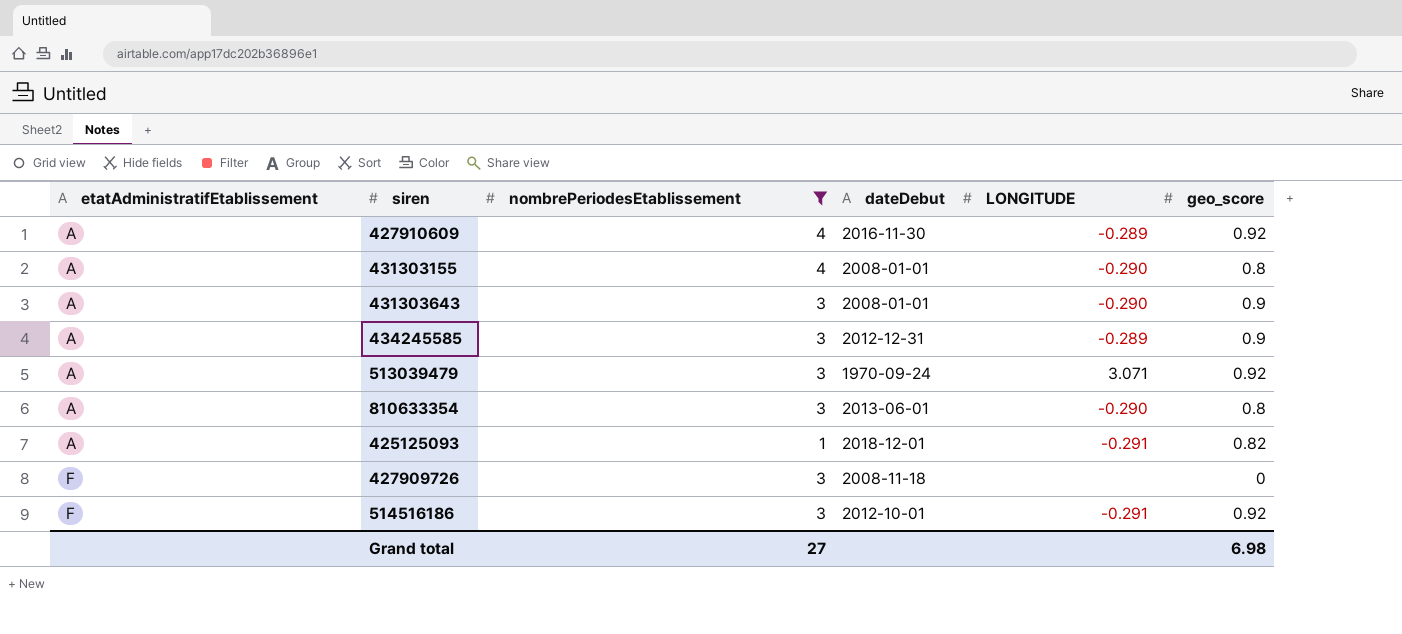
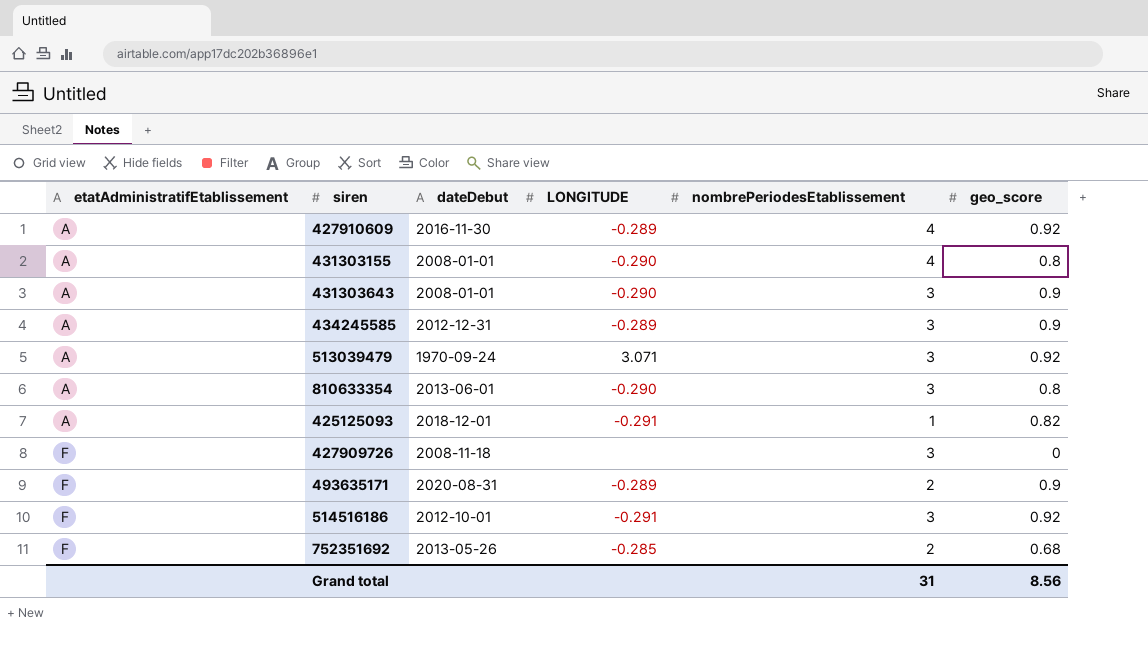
filter: nombrePeriodesEtablissement != 2 -> none
column nombrePeriodesEtablissement | position: 3 -> 5
Grand total | nombrePeriodesEtablissement: 27 -> 31
Grand total | geo_score: 6.98 -> 8.56

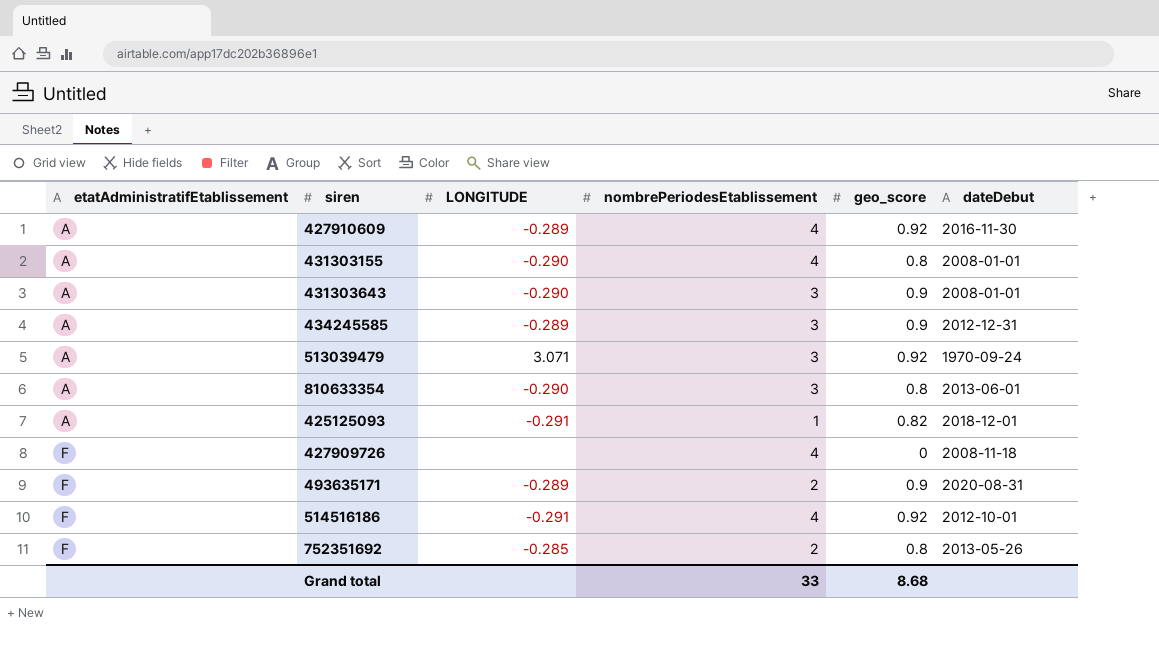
column dateDebut | position: 3 -> 6
427909726 | nombrePeriodesEtablissement: 3 -> 4
514516186 | nombrePeriodesEtablissement: 3 -> 4
752351692 | geo_score: 0.68 -> 0.8
Grand total | nombrePeriodesEtablissement: 31 -> 33
Grand total | geo_score: 8.56 -> 8.68

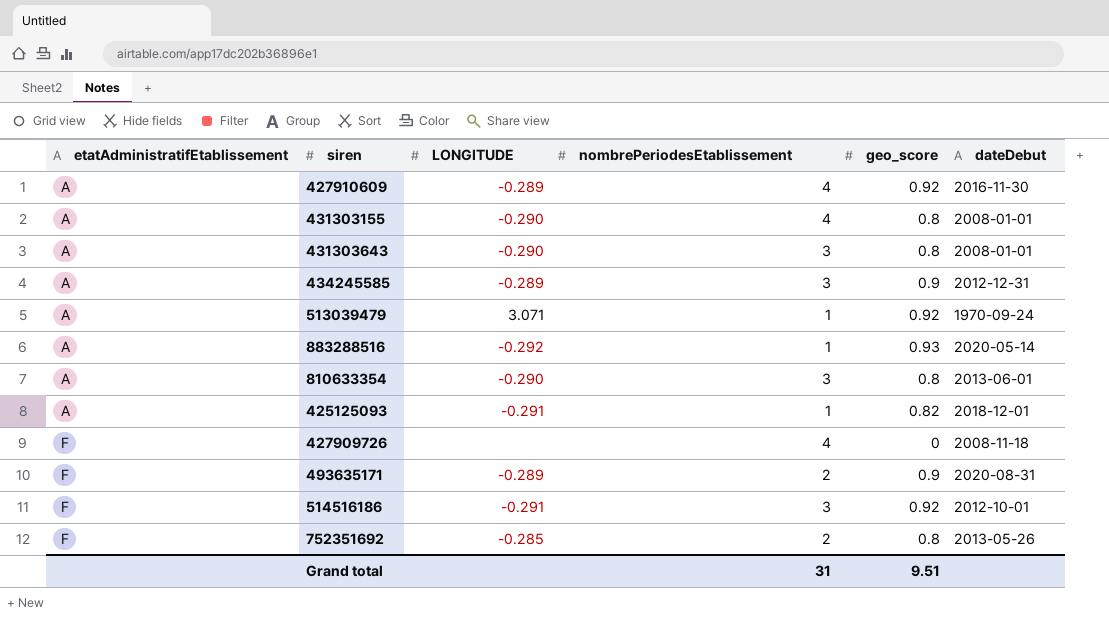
431303643 | geo_score: 0.9 -> 0.8
513039479 | nombrePeriodesEtablissement: 3 -> 1
row 883288516: none -> A | -0.292 | 1 | 0.93 | 2020-05-14
514516186 | nombrePeriodesEtablissement: 4 -> 3
Grand total | nombrePeriodesEtablissement: 33 -> 31
Grand total | geo_score: 8.68 -> 9.51

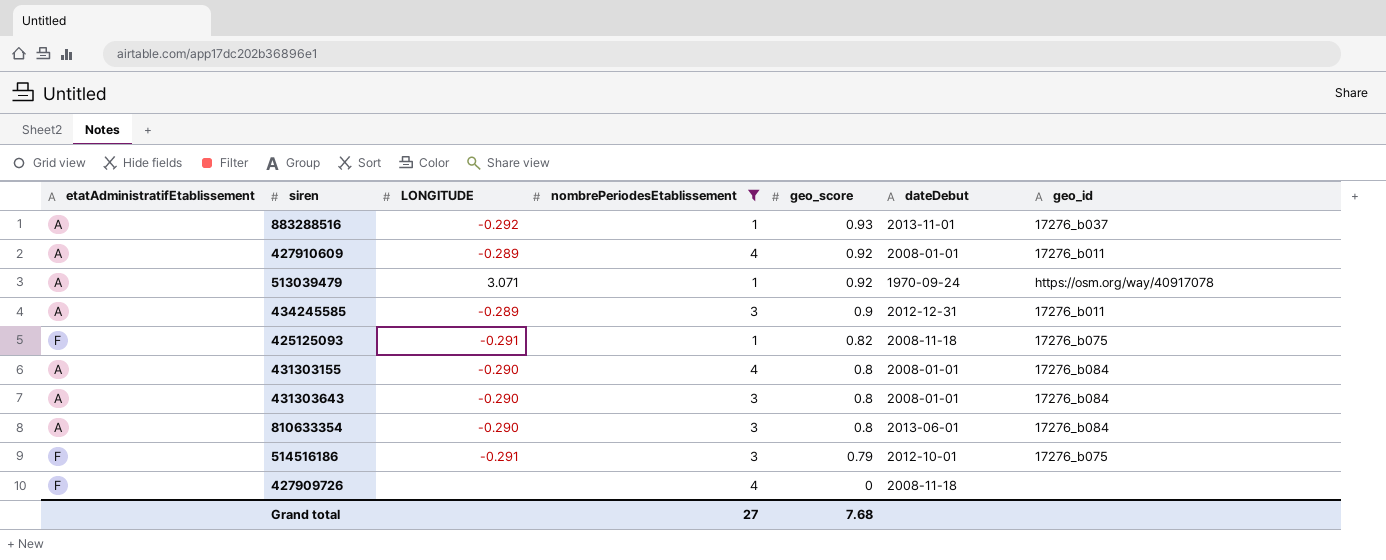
filter: none -> nombrePeriodesEtablissement != 2
row order: etatAdministratifEtablissement ascending -> geo_score descending
column geo_id | position: none -> 7
883288516 | dateDebut: 2020-05-14 -> 2013-11-01
427910609 | dateDebut: 2016-11-30 -> 2008-01-01
425125093 | etatAdministratifEtablissement: A -> F
425125093 | dateDebut: 2018-12-01 -> 2008-11-18
514516186 | geo_score: 0.92 -> 0.79
Grand total | nombrePeriodesEtablissement: 31 -> 27
Grand total | geo_score: 9.51 -> 7.68

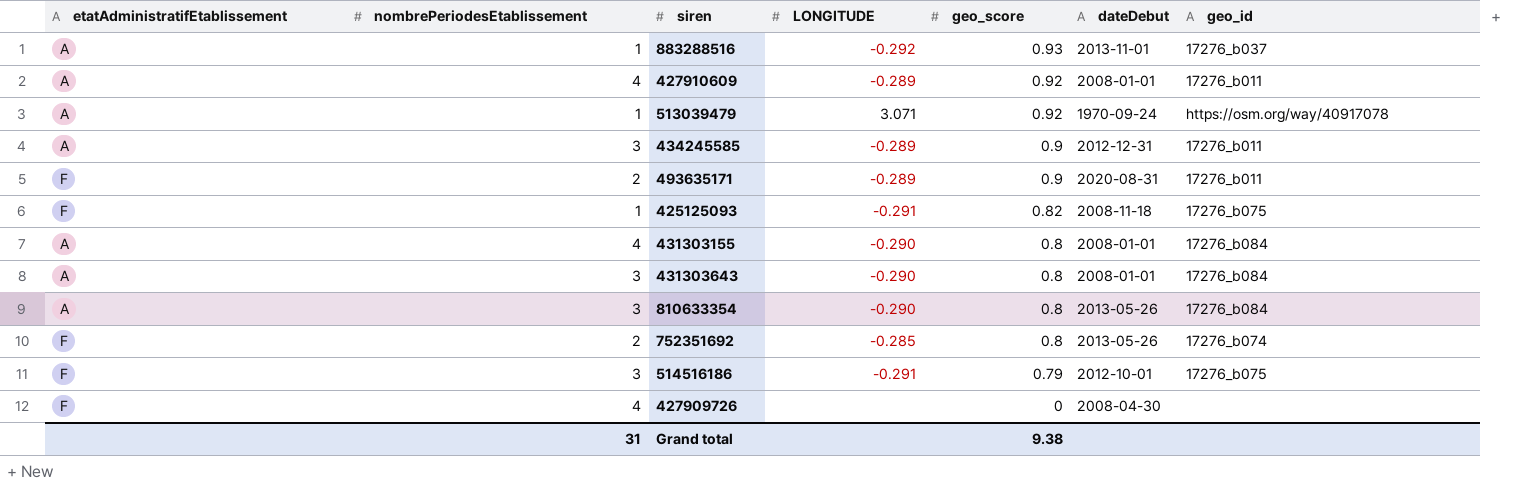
filter: nombrePeriodesEtablissement != 2 -> none
column nombrePeriodesEtablissement | position: 4 -> 2
810633354 | dateDebut: 2013-06-01 -> 2013-05-26
427909726 | dateDebut: 2008-11-18 -> 2008-04-30
Grand total | nombrePeriodesEtablissement: 27 -> 31
Grand total | geo_score: 7.68 -> 9.38

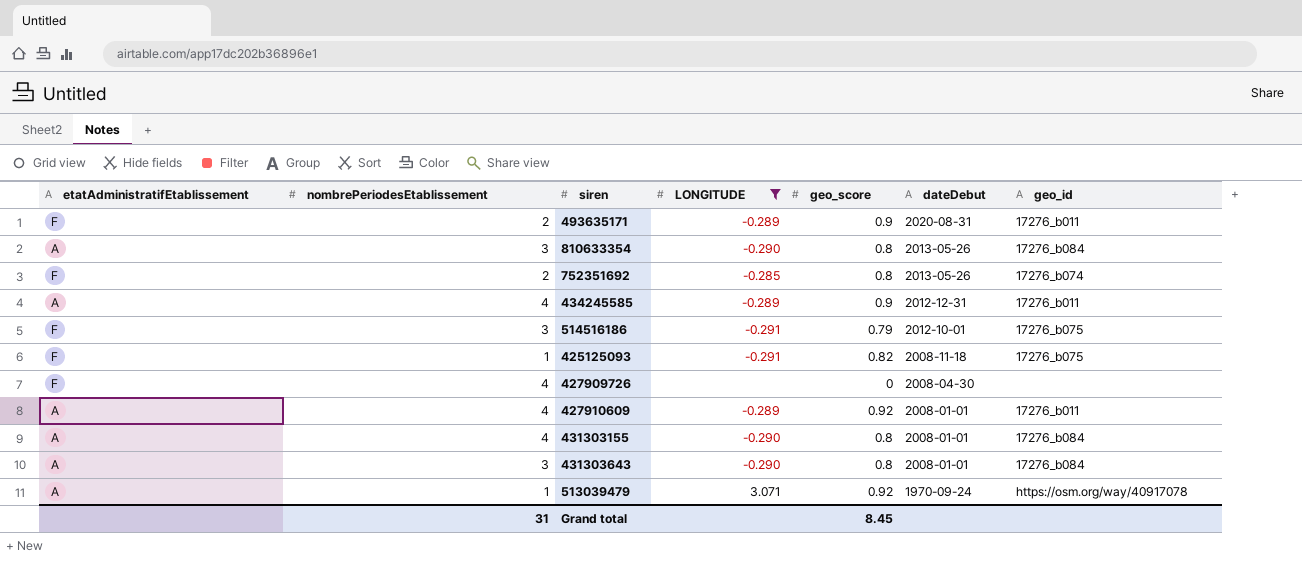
filter: none -> LONGITUDE != -0.292
row order: geo_score descending -> dateDebut descending
434245585 | nombrePeriodesEtablissement: 3 -> 4
Grand total | geo_score: 9.38 -> 8.45

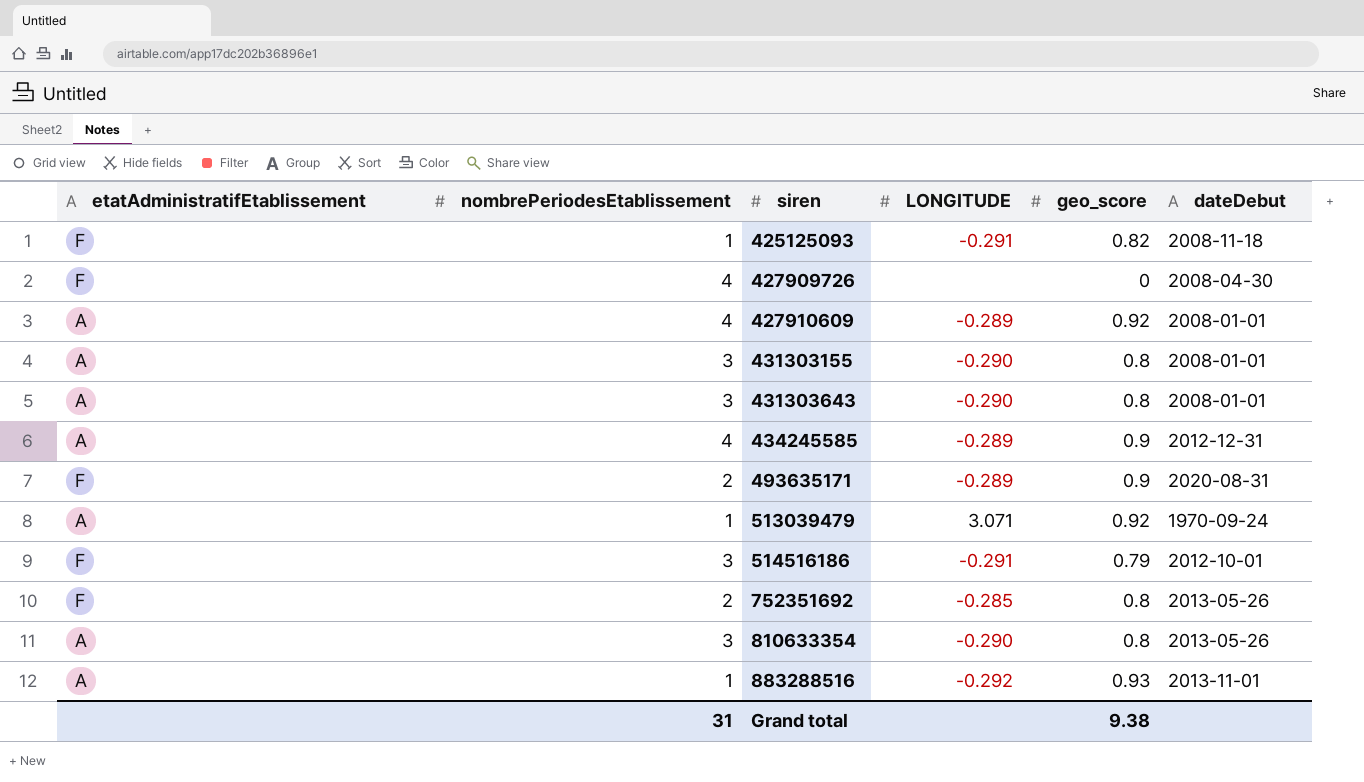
filter: LONGITUDE != -0.292 -> none
row order: dateDebut descending -> siren ascending
column geo_id | position: 7 -> none
431303155 | nombrePeriodesEtablissement: 4 -> 3
Grand total | geo_score: 8.45 -> 9.38

